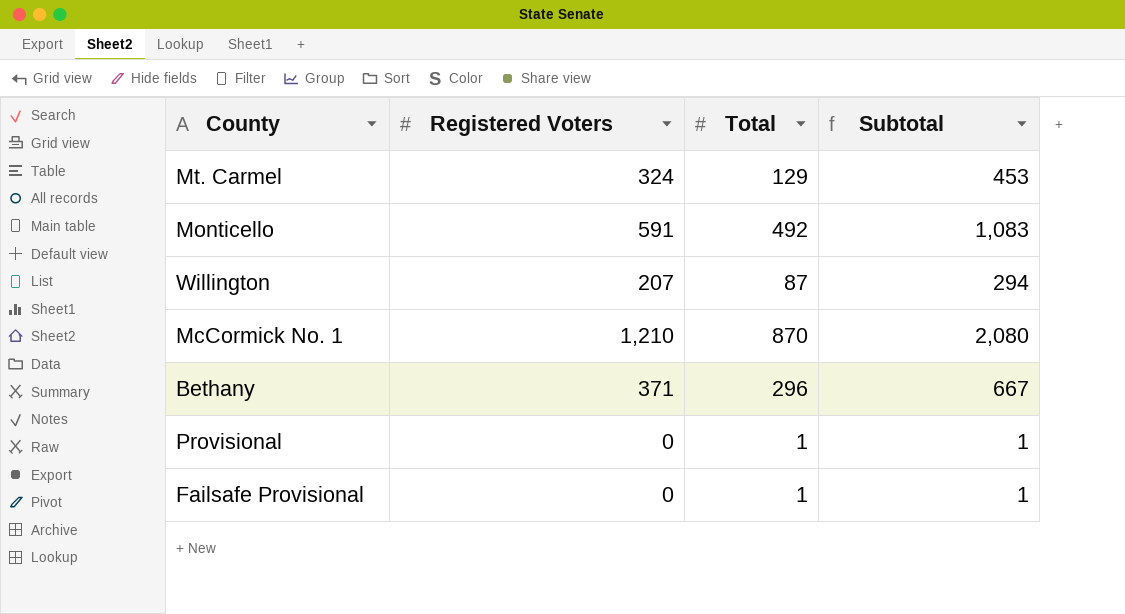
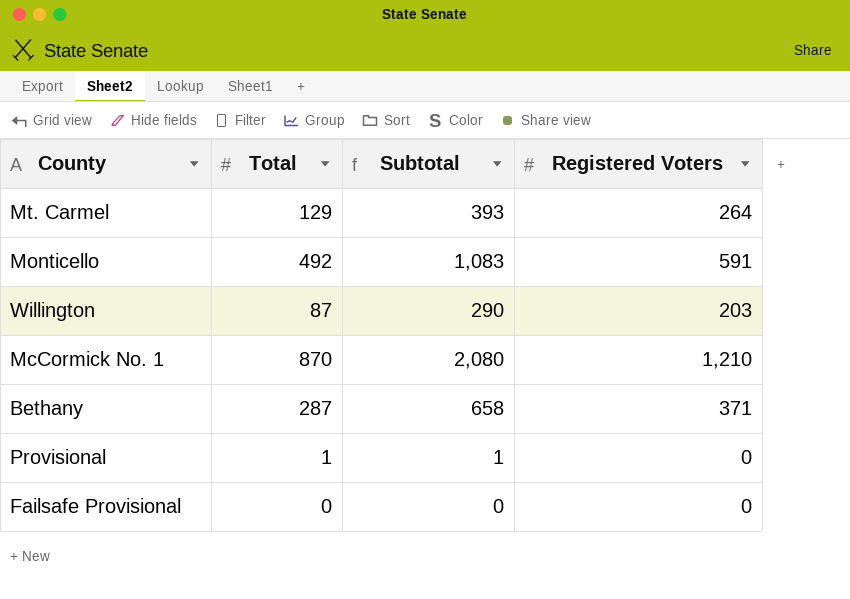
column Registered Voters | position: 2 -> 4
Mt. Carmel | Subtotal: 453 -> 393
Mt. Carmel | Registered Voters: 324 -> 264
Willington | Subtotal: 294 -> 290
Willington | Registered Voters: 207 -> 203
Bethany | Total: 296 -> 287
Bethany | Subtotal: 667 -> 658
Failsafe Provisional | Total: 1 -> 0
Failsafe Provisional | Subtotal: 1 -> 0

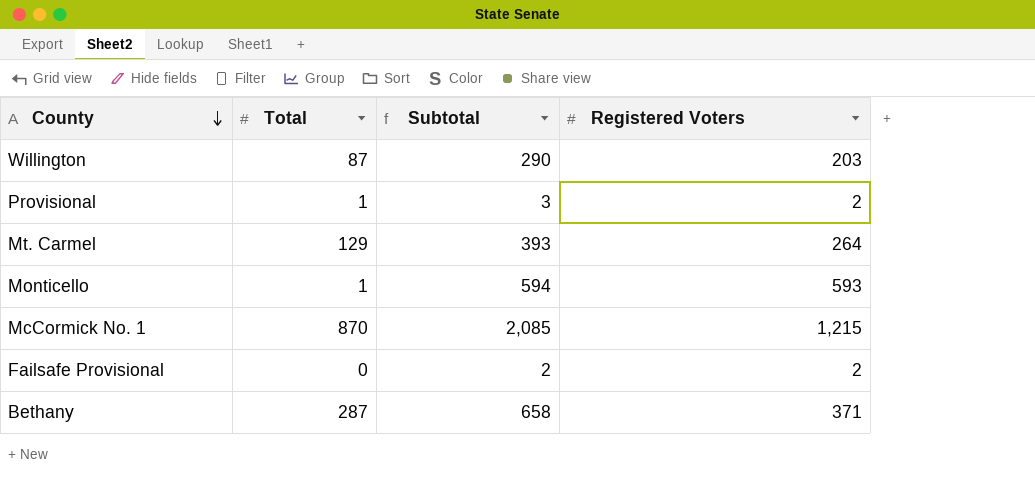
row order: none -> County descending
Provisional | Subtotal: 1 -> 3
Provisional | Registered Voters: 0 -> 2
Monticello | Total: 492 -> 1
Monticello | Subtotal: 1,083 -> 594
Monticello | Registered Voters: 591 -> 593
McCormick No. 1 | Subtotal: 2,080 -> 2,085
McCormick No. 1 | Registered Voters: 1,210 -> 1,215
Failsafe Provisional | Subtotal: 0 -> 2
Failsafe Provisional | Registered Voters: 0 -> 2

